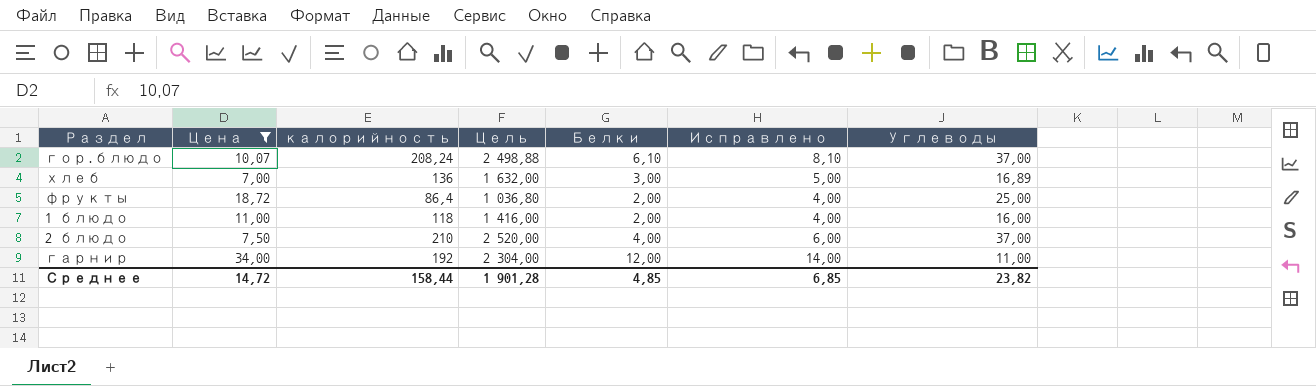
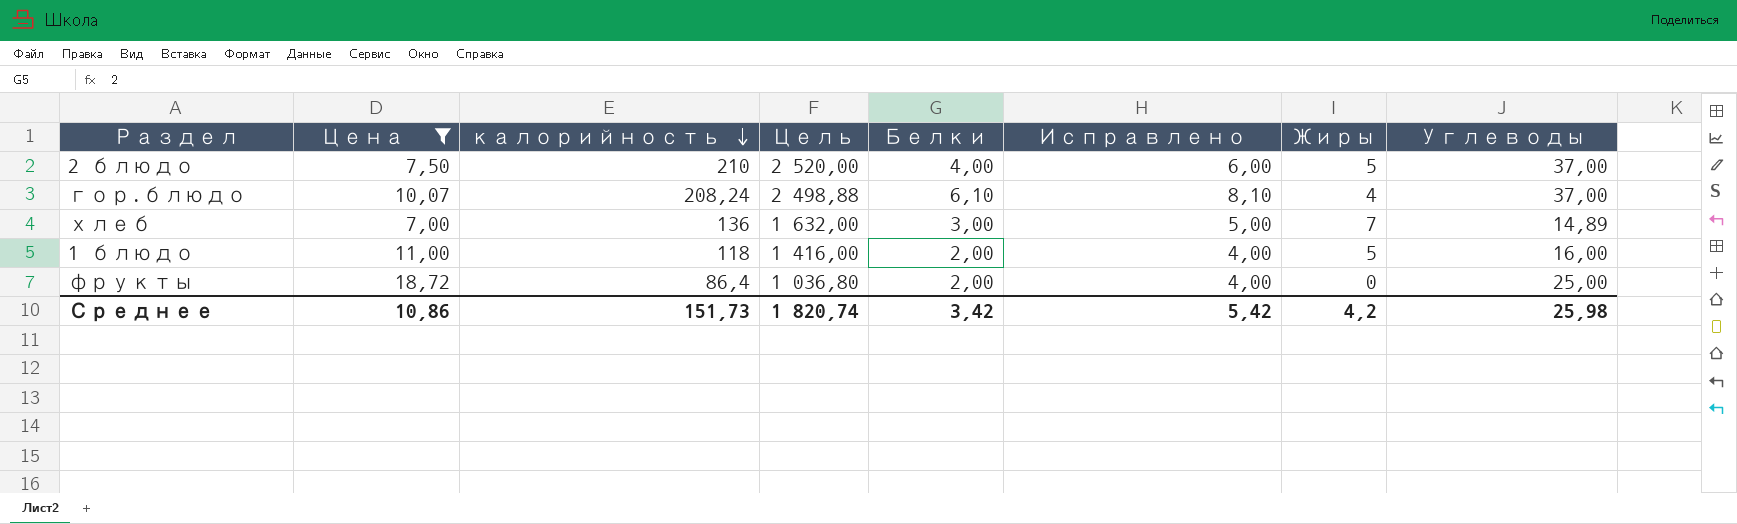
row order: none -> калорийность descending
column Жиры | position: none -> 7
row гарнир: 34,00 | 192 | 2 304,00 | 12,00 | 14,00 | 11,00 -> none
хлеб | Углеводы: 16,89 -> 14,89
Среднее | Цена: 14,72 -> 10,86
Среднее | калорийность: 158,44 -> 151,73
Среднее | Цель: 1 901,28 -> 1 820,74
Среднее | Белки: 4,85 -> 3,42
Среднее | Исправлено: 6,85 -> 5,42
Среднее | Углеводы: 23,82 -> 25,98

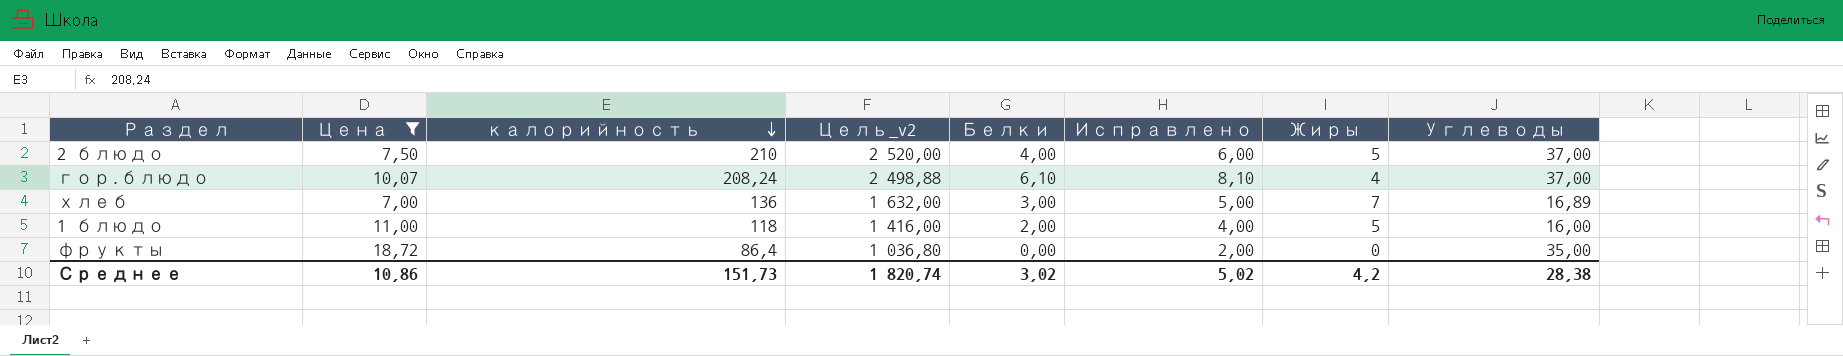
column name: Цель -> Цель_v2
хлеб | Углеводы: 14,89 -> 16,89
фрукты | Белки: 2,00 -> 0,00
фрукты | Исправлено: 4,00 -> 2,00
фрукты | Углеводы: 25,00 -> 35,00
Среднее | Белки: 3,42 -> 3,02
Среднее | Исправлено: 5,42 -> 5,02
Среднее | Углеводы: 25,98 -> 28,38

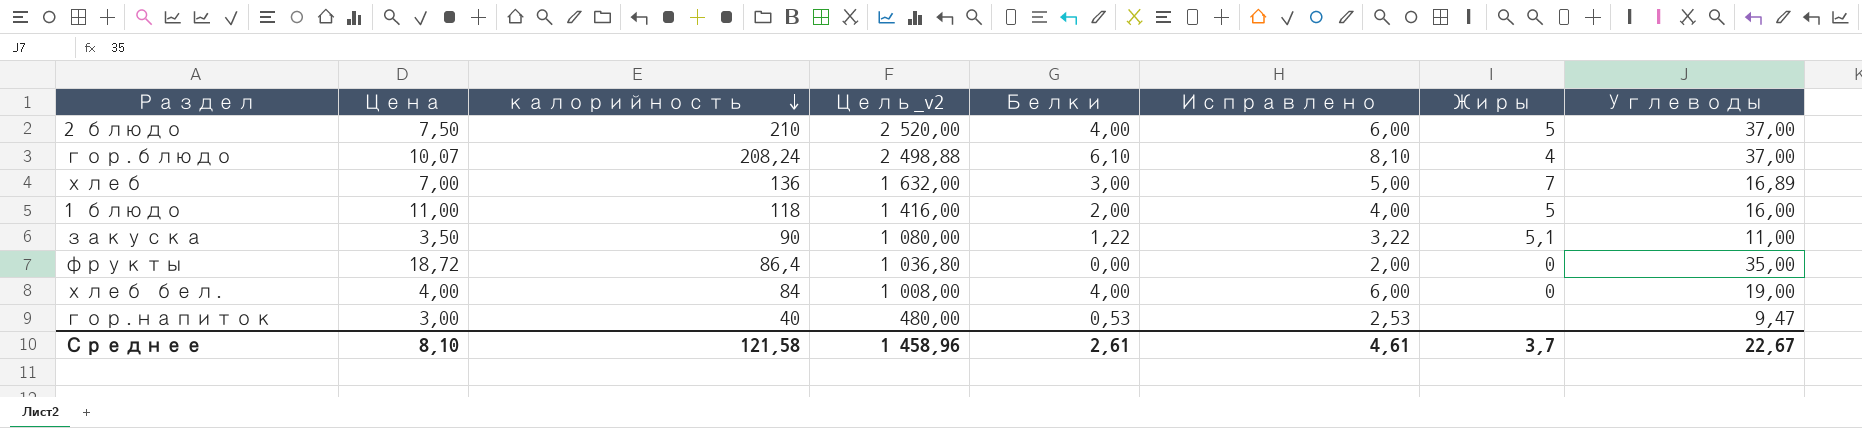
filter: Цена >= 7,00 -> none
Среднее | Цена: 10,86 -> 8,10
Среднее | калорийность: 151,73 -> 121,58
Среднее | Цель_v2: 1 820,74 -> 1 458,96
Среднее | Белки: 3,02 -> 2,61
Среднее | Исправлено: 5,02 -> 4,61
Среднее | Жиры: 4,2 -> 3,7
Среднее | Углеводы: 28,38 -> 22,67

